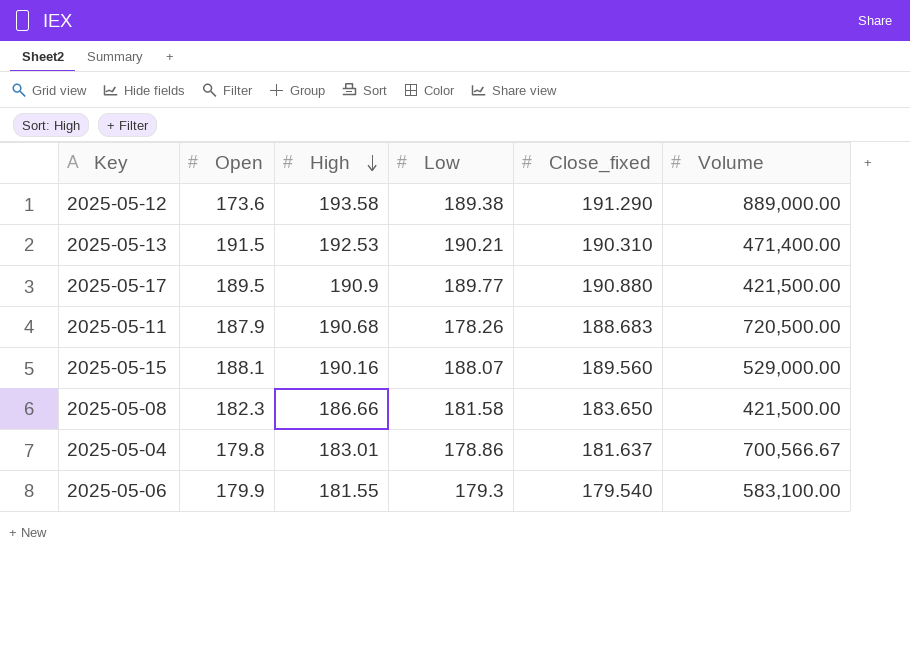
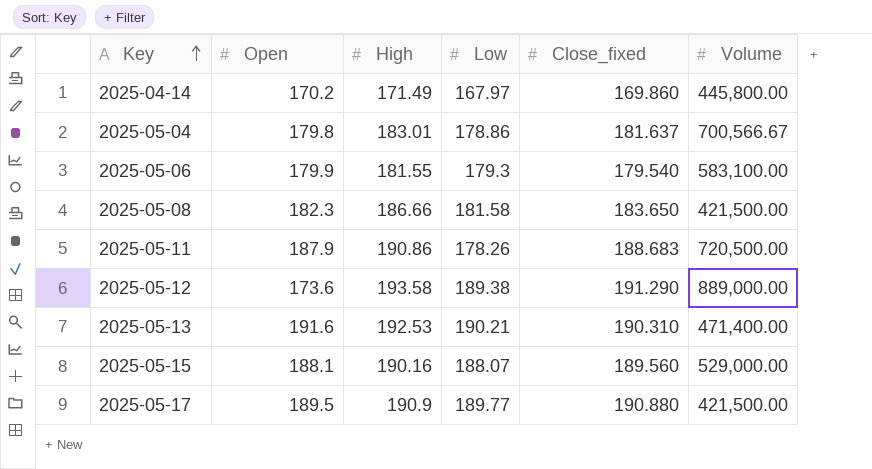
row order: High descending -> Key ascending
row 2025-04-14: none -> 170.2 | 171.49 | 167.97 | 169.860 | 445,800.00
2025-05-11 | High: 190.68 -> 190.86
2025-05-13 | Open: 191.5 -> 191.6

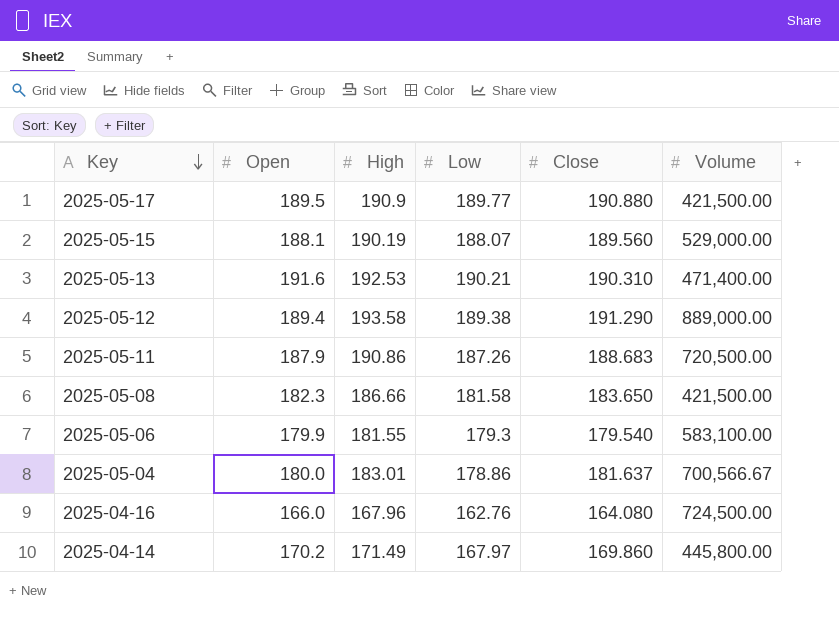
row order: Key ascending -> Key descending
column name: Close_fixed -> Close
2025-05-15 | High: 190.16 -> 190.19
2025-05-12 | Open: 173.6 -> 189.4
2025-05-11 | Low: 178.26 -> 187.26
2025-05-04 | Open: 179.8 -> 180.0
row 2025-04-16: none -> 166.0 | 167.96 | 162.76 | 164.080 | 724,500.00

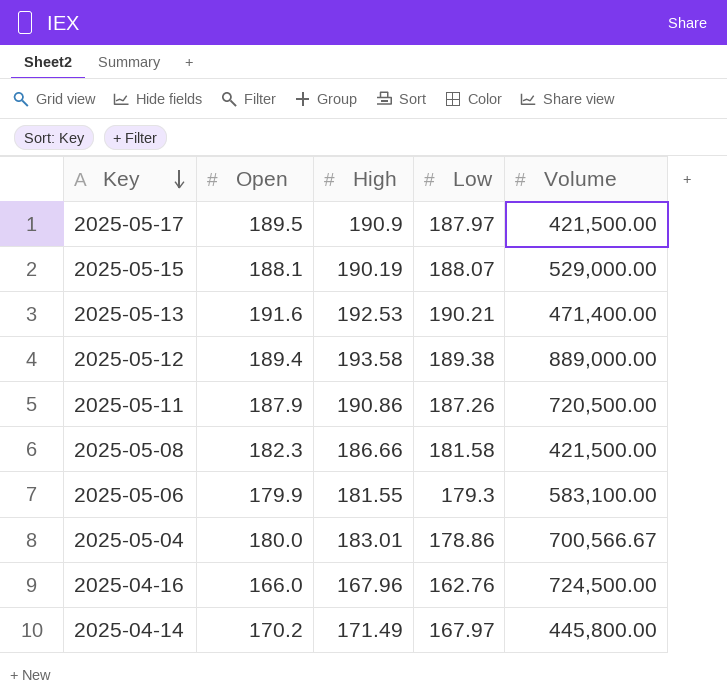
column Close | position: 5 -> none
2025-05-17 | Low: 189.77 -> 187.97

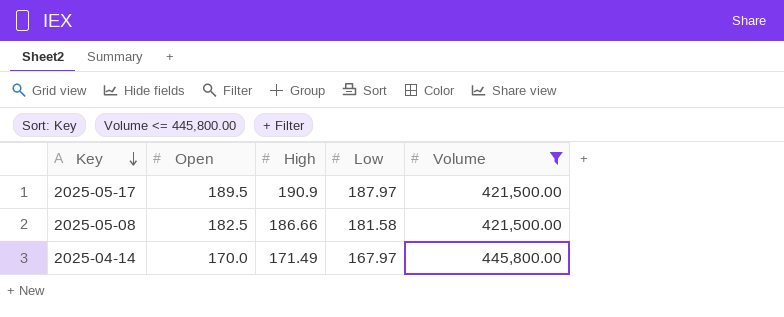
filter: none -> Volume <= 445,800.00
2025-05-08 | Open: 182.3 -> 182.5
2025-04-14 | Open: 170.2 -> 170.0

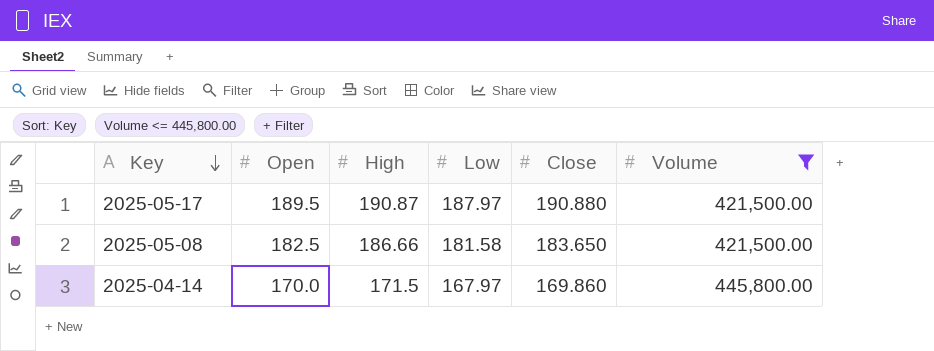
column Close | position: none -> 5
2025-05-17 | High: 190.9 -> 190.87
2025-04-14 | High: 171.49 -> 171.5

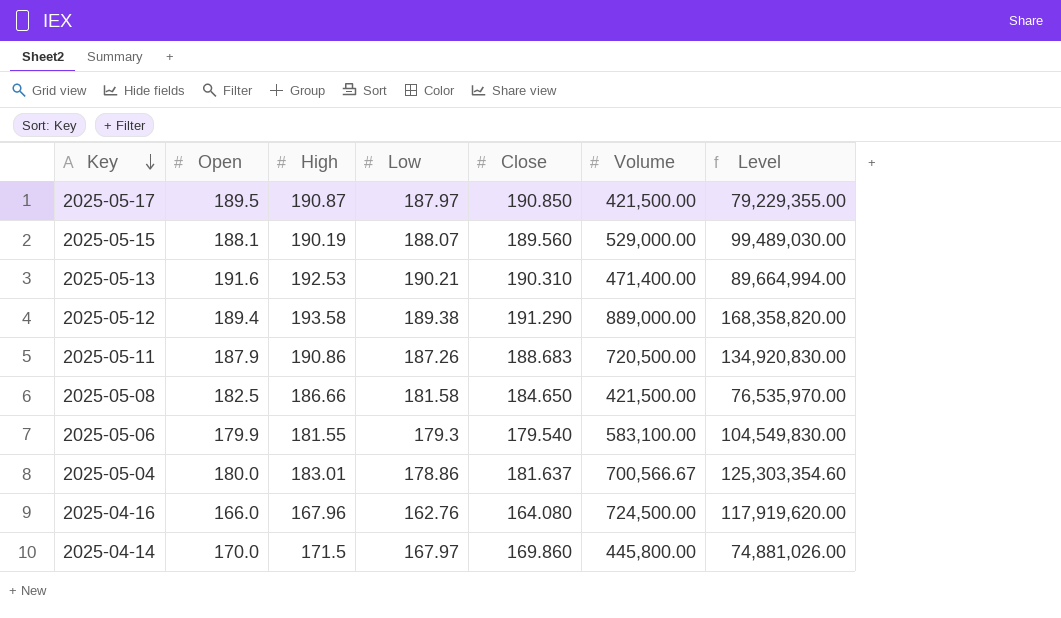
filter: Volume <= 445,800.00 -> none
column Level | formula: none -> [Low] * [Volume]
2025-05-17 | Close: 190.880 -> 190.850
2025-05-08 | Close: 183.650 -> 184.650

